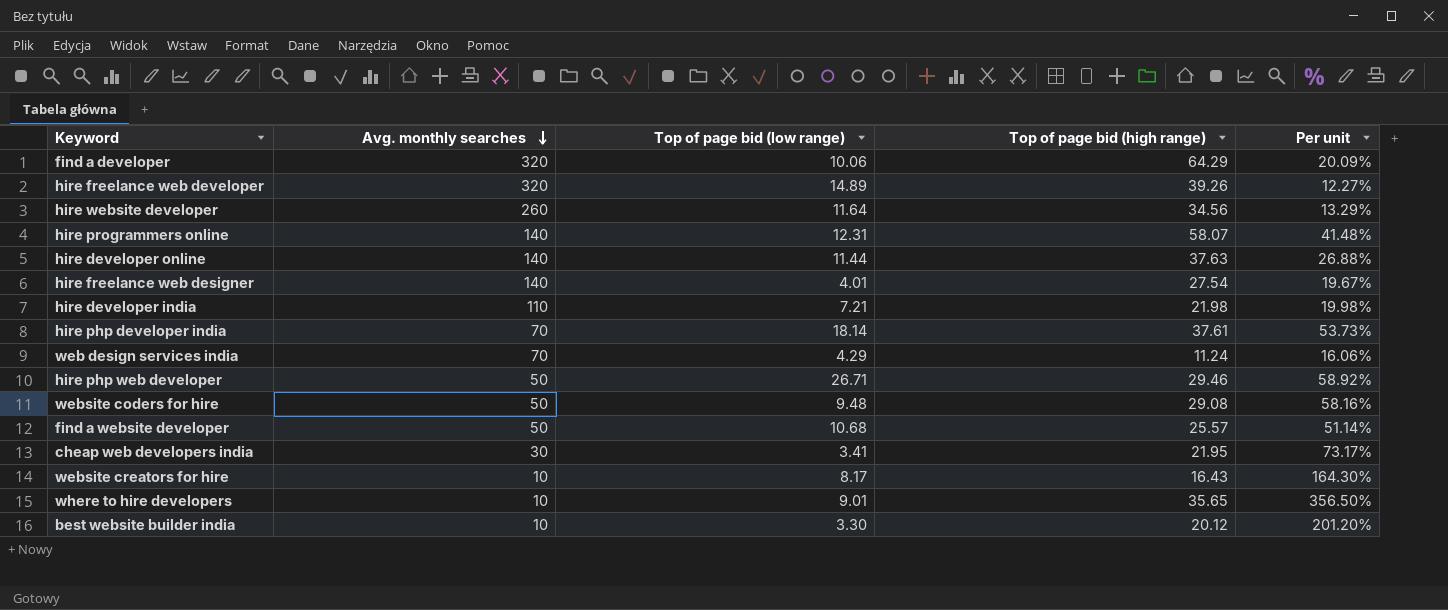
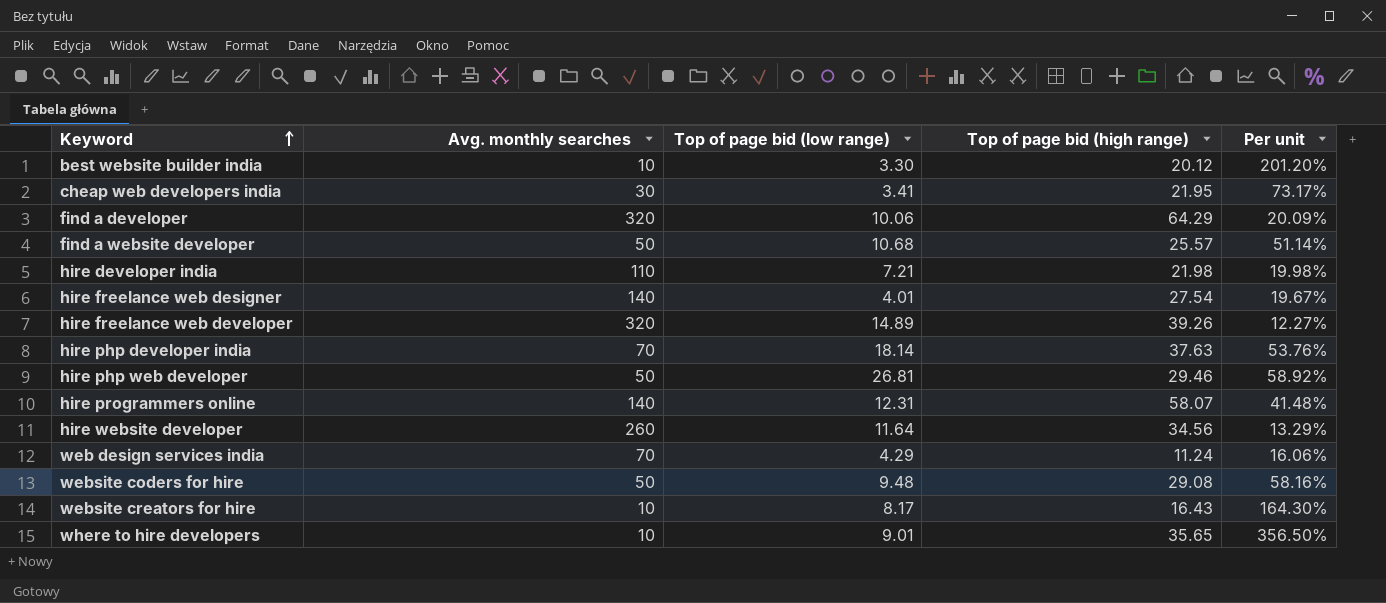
row order: Avg. monthly searches descending -> Keyword ascending
row hire developer online: 140 | 11.44 | 37.63 | 26.88% -> none
hire php developer india | Top of page bid (high range): 37.61 -> 37.63
hire php developer india | Per unit: 53.73% -> 53.76%
hire php web developer | Top of page bid (low range): 26.71 -> 26.81

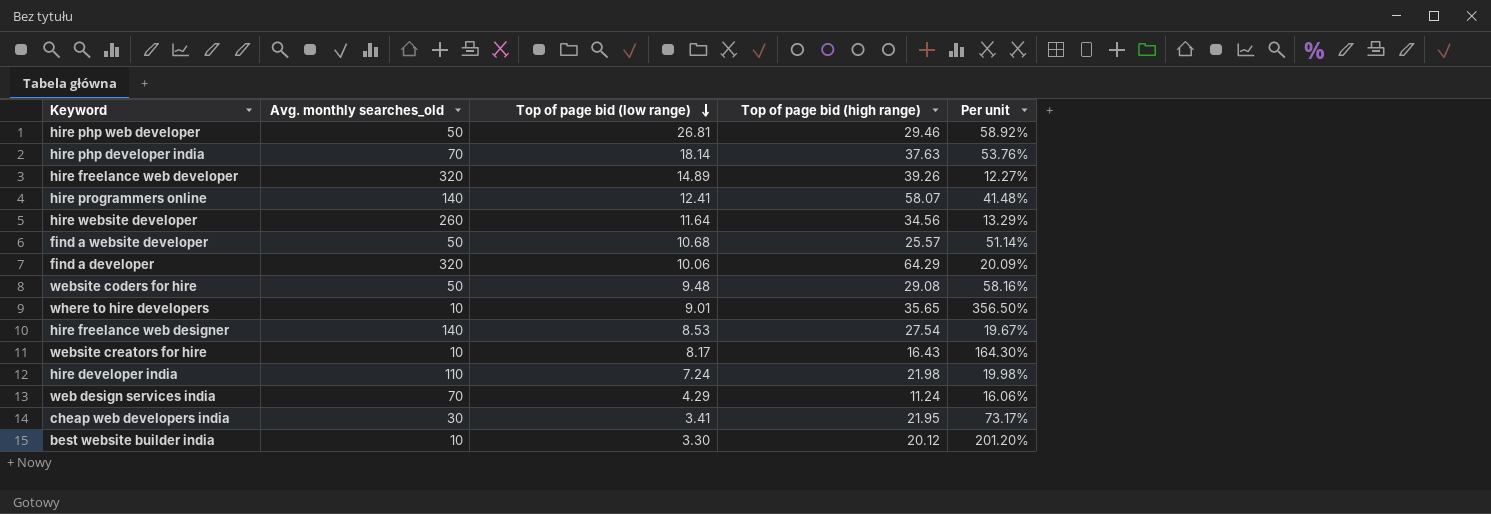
row order: Keyword ascending -> Top of page bid (low range) descending
column name: Avg. monthly searches -> Avg. monthly searches_old
hire programmers online | Top of page bid (low range): 12.31 -> 12.41
hire freelance web designer | Top of page bid (low range): 4.01 -> 8.53
hire developer india | Top of page bid (low range): 7.21 -> 7.24

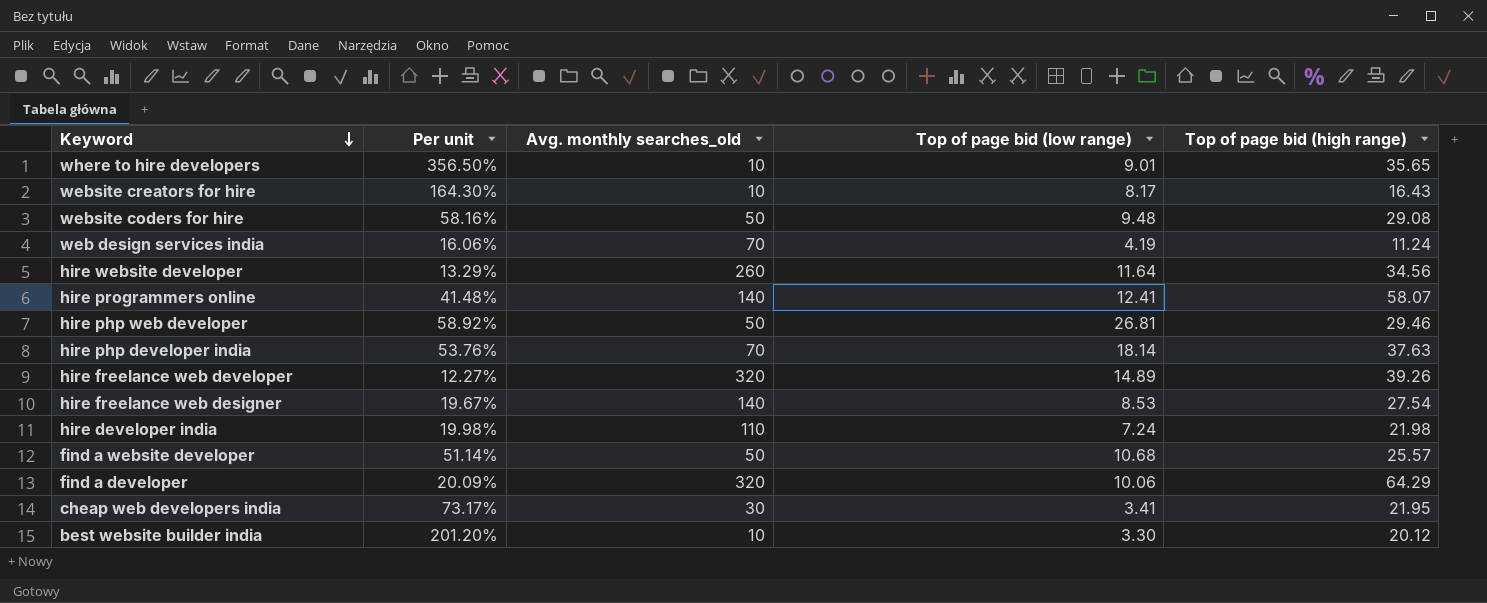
row order: Top of page bid (low range) descending -> Keyword descending
column Per unit | position: 5 -> 2
web design services india | Top of page bid (low range): 4.29 -> 4.19

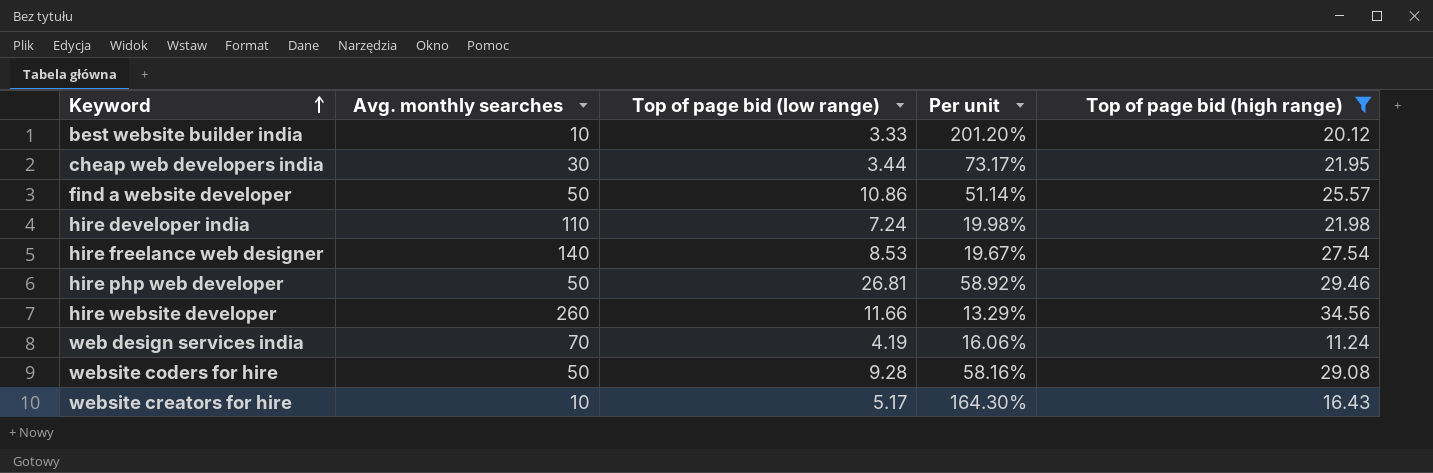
filter: none -> Top of page bid (high range) <= 34.56
row order: Keyword descending -> Keyword ascending
column name: Avg. monthly searches_old -> Avg. monthly searches
column Per unit | position: 2 -> 4
best website builder india | Top of page bid (low range): 3.30 -> 3.33
cheap web developers india | Top of page bid (low range): 3.41 -> 3.44
find a website developer | Top of page bid (low range): 10.68 -> 10.86
hire website developer | Top of page bid (low range): 11.64 -> 11.66
website coders for hire | Top of page bid (low range): 9.48 -> 9.28
website creators for hire | Top of page bid (low range): 8.17 -> 5.17

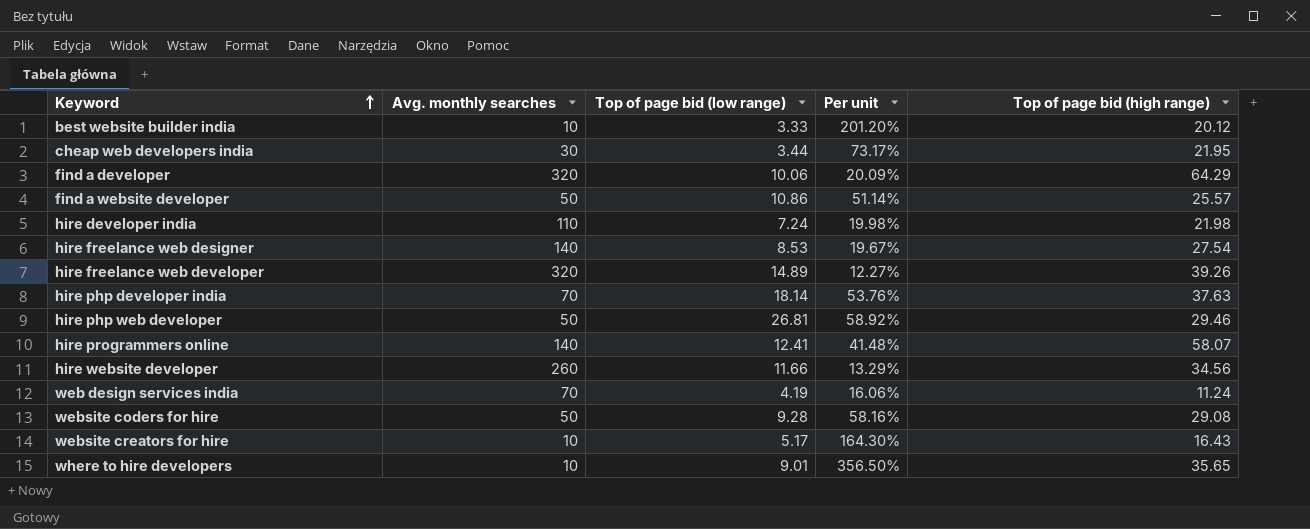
filter: Top of page bid (high range) <= 34.56 -> none

